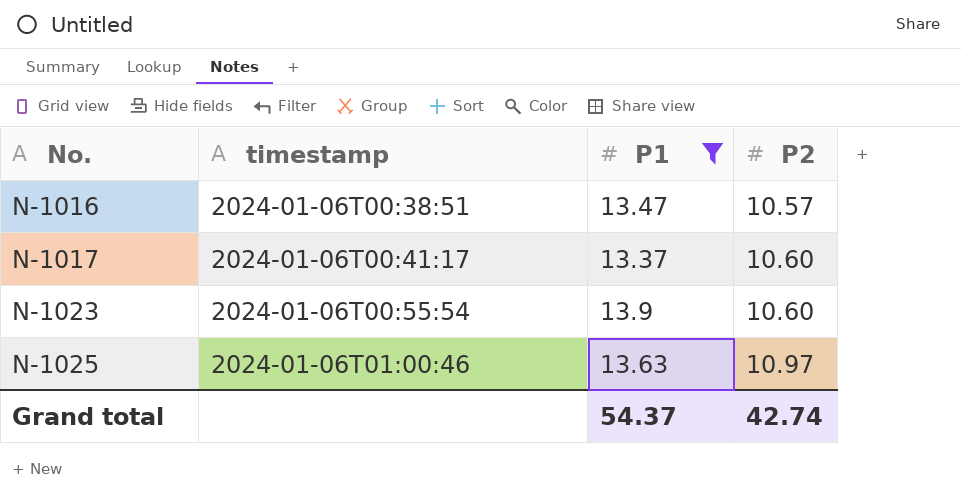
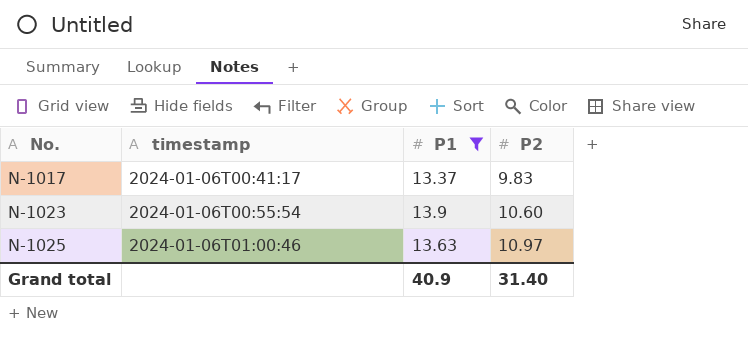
row N-1016: 2024-01-06T00:38:51 | 13.47 | 10.57 -> none
N-1017 | P2: 10.60 -> 9.83
Grand total | P1: 54.37 -> 40.9
Grand total | P2: 42.74 -> 31.40

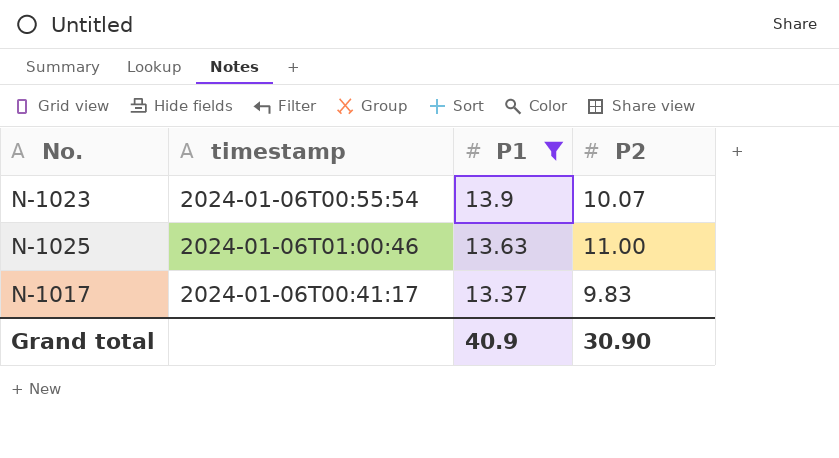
row order: No. ascending -> P1 descending
N-1023 | P2: 10.60 -> 10.07
N-1025 | P2: 10.97 -> 11.00
Grand total | P2: 31.40 -> 30.90

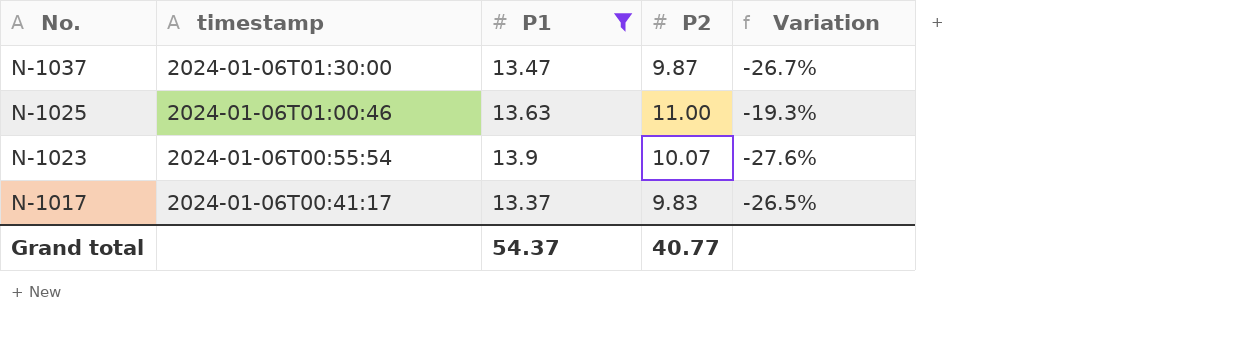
row order: P1 descending -> No. descending
column Variation | formula: none -> ([P2] - [P1]) / [P1]
row N-1037: none -> 2024-01-06T01:30:00 | 13.47 | 9.87 | -26.7%
Grand total | P1: 40.9 -> 54.37
Grand total | P2: 30.90 -> 40.77

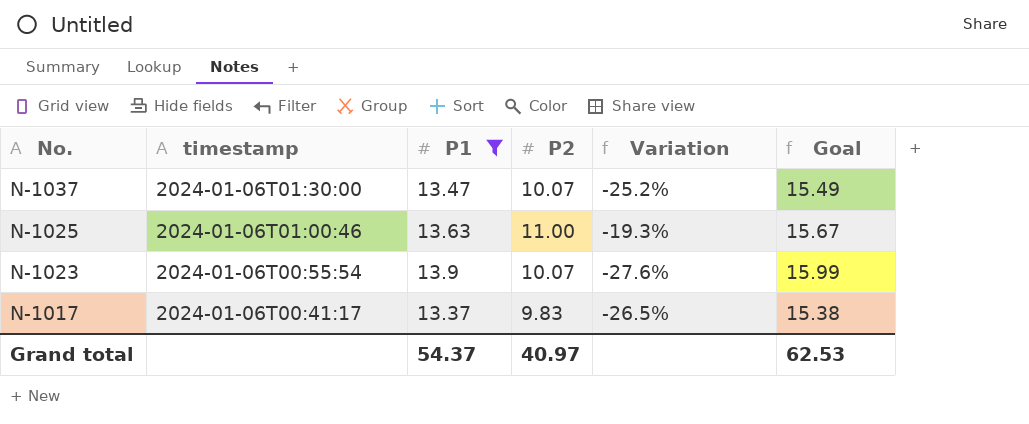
column Goal | formula: none -> [P1] * 1.15
N-1037 | P2: 9.87 -> 10.07
N-1037 | Variation: -26.7% -> -25.2%
Grand total | P2: 40.77 -> 40.97

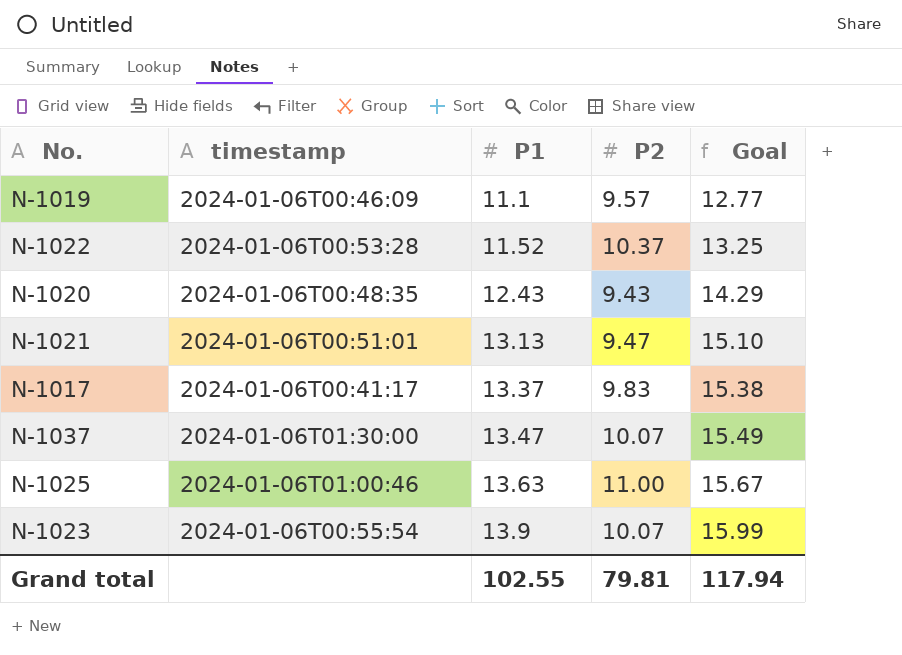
filter: P1 >= 13.37 -> none
row order: No. descending -> P1 ascending
column Variation | formula: ([P2] - [P1]) / [P1] -> none
Grand total | P1: 54.37 -> 102.55
Grand total | P2: 40.97 -> 79.81
Grand total | Goal: 62.53 -> 117.94

